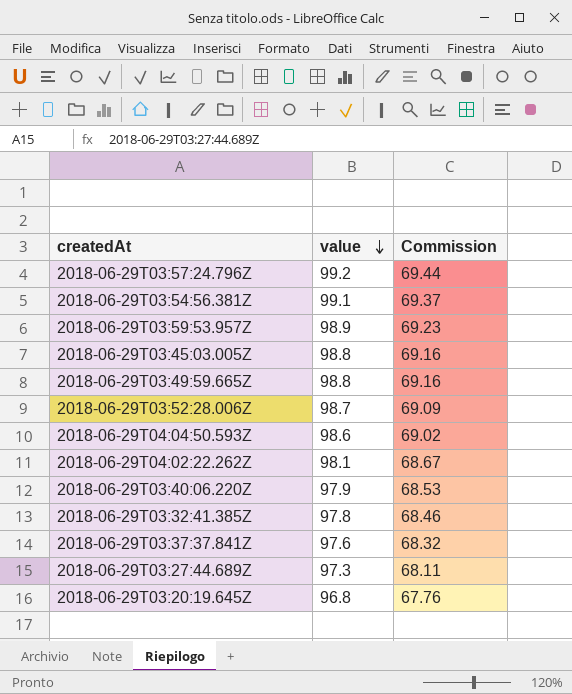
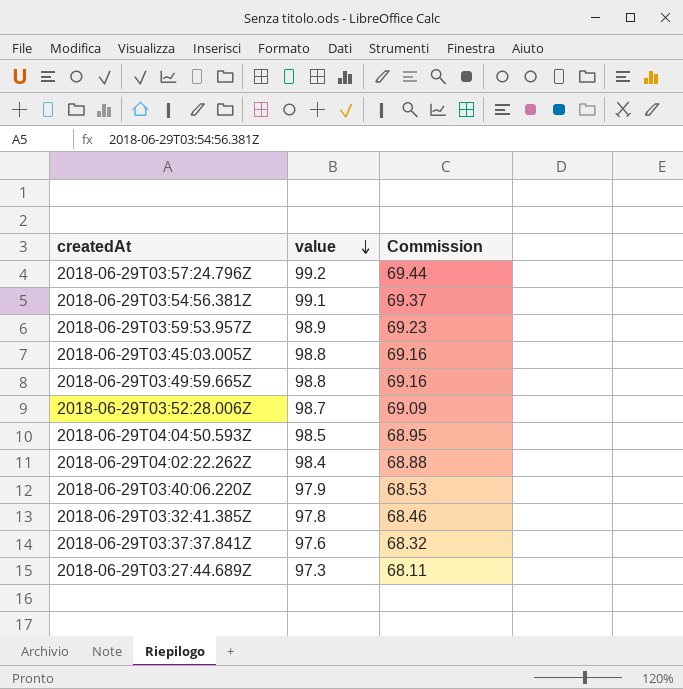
row 2018-06-29T03:20:19.645Z: 96.8 | 67.76 -> none
2018-06-29T04:04:50.593Z | value: 98.6 -> 98.5
2018-06-29T04:04:50.593Z | Commission: 69.02 -> 68.95
2018-06-29T04:02:22.262Z | value: 98.1 -> 98.4
2018-06-29T04:02:22.262Z | Commission: 68.67 -> 68.88

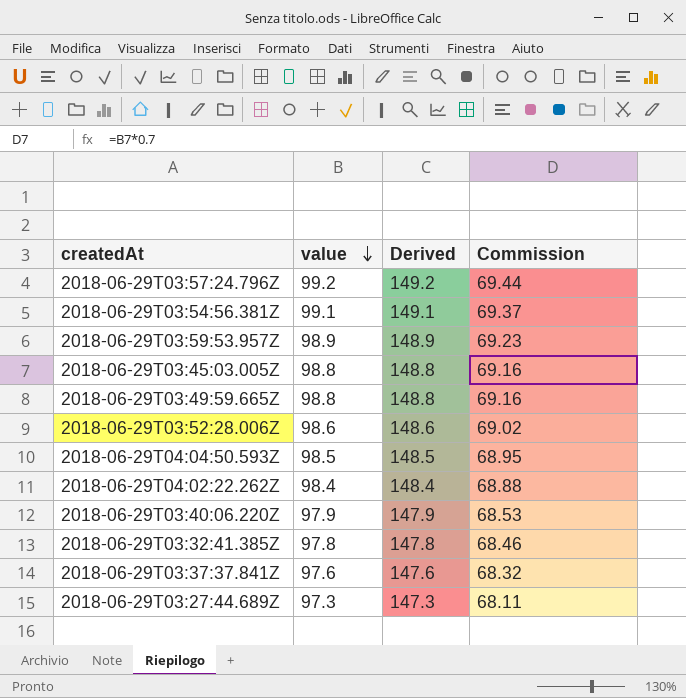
column Derived | formula: none -> [value] + 50
2018-06-29T03:52:28.006Z | value: 98.7 -> 98.6
2018-06-29T03:52:28.006Z | Commission: 69.09 -> 69.02

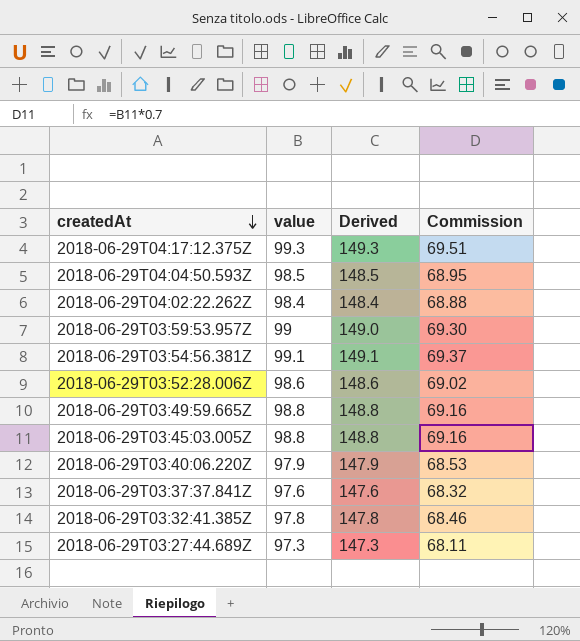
row order: value descending -> createdAt descending
row 2018-06-29T03:57:24.796Z: 99.2 | 149.2 | 69.44 -> none
row 2018-06-29T04:17:12.375Z: none -> 99.3 | 149.3 | 69.51
2018-06-29T03:59:53.957Z | value: 98.9 -> 99
2018-06-29T03:59:53.957Z | Derived: 148.9 -> 149.0
2018-06-29T03:59:53.957Z | Commission: 69.23 -> 69.30

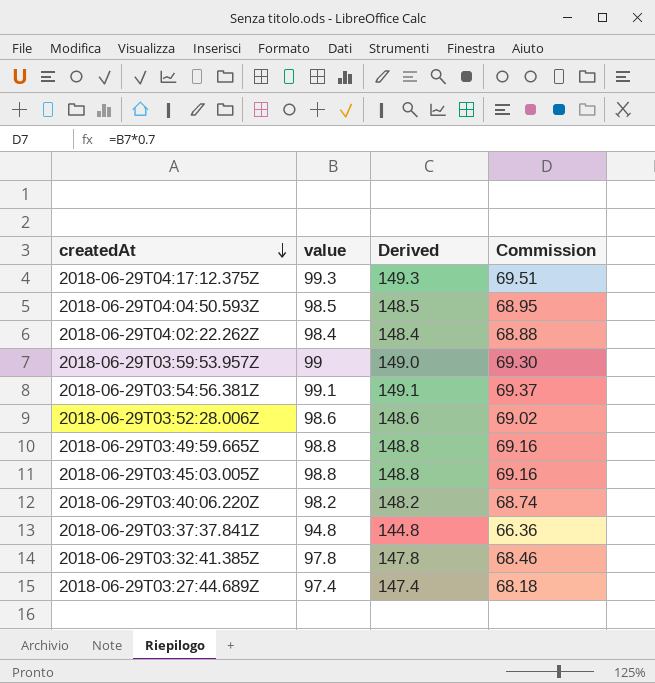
2018-06-29T03:40:06.220Z | value: 97.9 -> 98.2
2018-06-29T03:40:06.220Z | Derived: 147.9 -> 148.2
2018-06-29T03:40:06.220Z | Commission: 68.53 -> 68.74
2018-06-29T03:37:37.841Z | value: 97.6 -> 94.8
2018-06-29T03:37:37.841Z | Derived: 147.6 -> 144.8
2018-06-29T03:37:37.841Z | Commission: 68.32 -> 66.36
2018-06-29T03:27:44.689Z | value: 97.3 -> 97.4
2018-06-29T03:27:44.689Z | Derived: 147.3 -> 147.4
2018-06-29T03:27:44.689Z | Commission: 68.11 -> 68.18

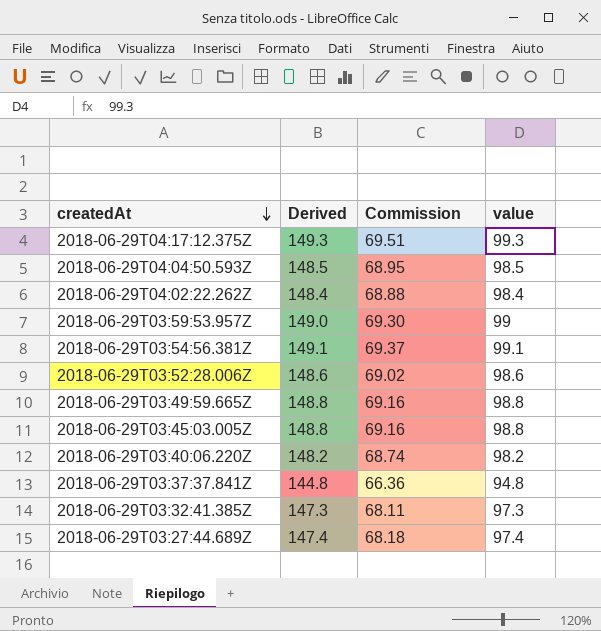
column value | position: 2 -> 4
2018-06-29T03:32:41.385Z | Derived: 147.8 -> 147.3
2018-06-29T03:32:41.385Z | Commission: 68.46 -> 68.11
2018-06-29T03:32:41.385Z | value: 97.8 -> 97.3

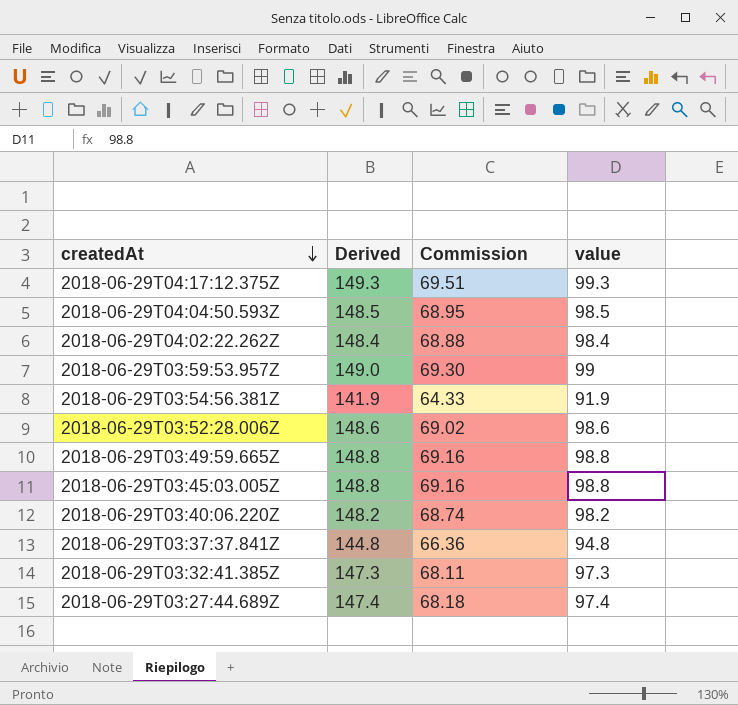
2018-06-29T03:54:56.381Z | Derived: 149.1 -> 141.9
2018-06-29T03:54:56.381Z | Commission: 69.37 -> 64.33
2018-06-29T03:54:56.381Z | value: 99.1 -> 91.9

